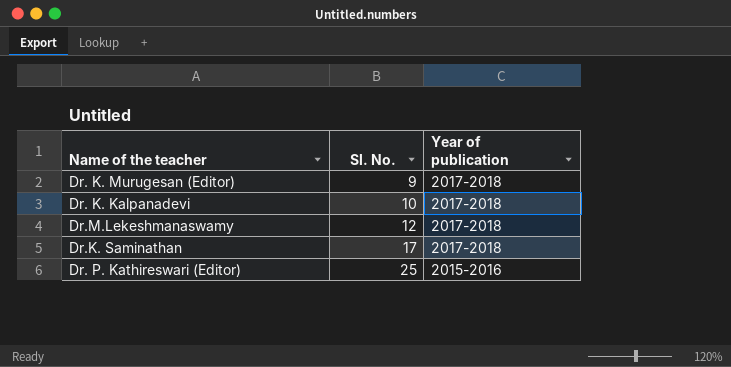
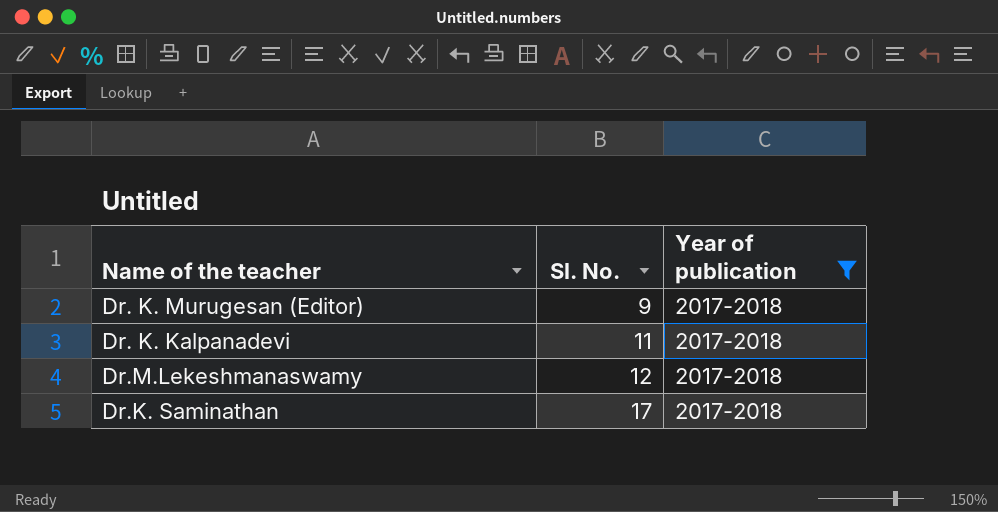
filter: none -> Year of publication = 2017-2018
Dr. K. Kalpanadevi | Sl. No.: 10 -> 11

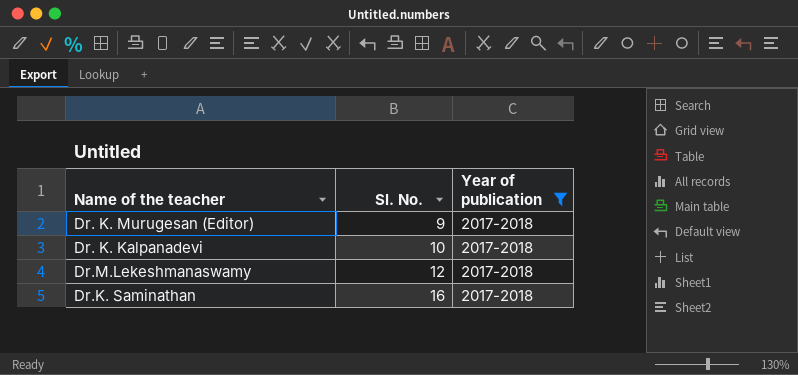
Dr. K. Kalpanadevi | Sl. No.: 11 -> 10
Dr.K. Saminathan | Sl. No.: 17 -> 16

